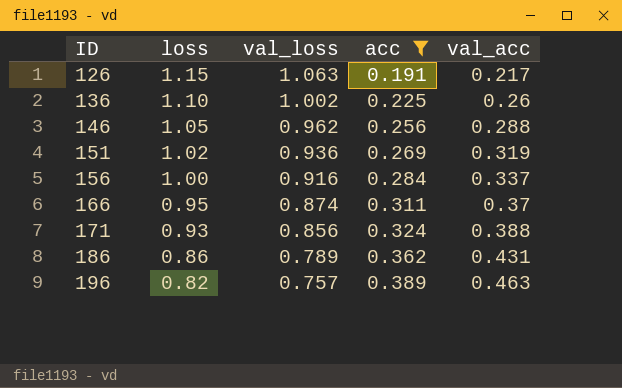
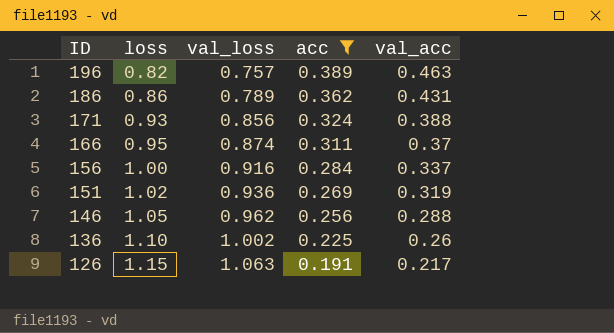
row order: ID ascending -> ID descending

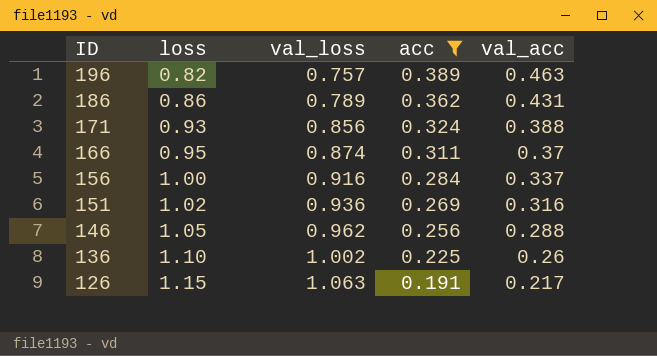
151 | val_acc: 0.319 -> 0.316

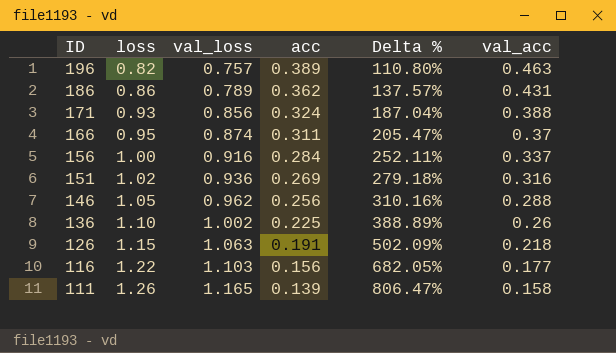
filter: acc >= 0.191 -> none
column Delta % | formula: none -> ([loss] - [acc]) / [acc]
126 | val_acc: 0.217 -> 0.218

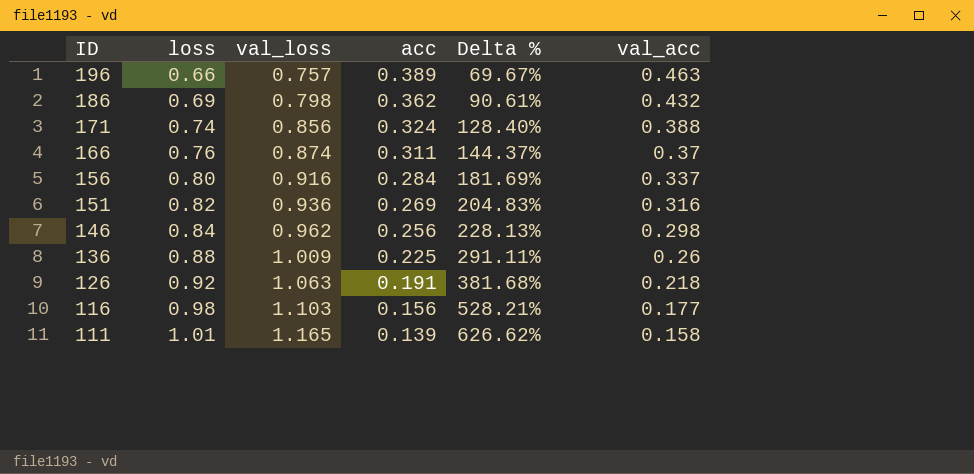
196 | loss: 0.82 -> 0.66
196 | Delta %: 110.80% -> 69.67%
186 | loss: 0.86 -> 0.69
186 | val_loss: 0.789 -> 0.798
186 | Delta %: 137.57% -> 90.61%
186 | val_acc: 0.431 -> 0.432
171 | loss: 0.93 -> 0.74
171 | Delta %: 187.04% -> 128.40%
166 | loss: 0.95 -> 0.76
166 | Delta %: 205.47% -> 144.37%
156 | loss: 1.00 -> 0.80
156 | Delta %: 252.11% -> 181.69%
151 | loss: 1.02 -> 0.82
151 | Delta %: 279.18% -> 204.83%
146 | loss: 1.05 -> 0.84
146 | Delta %: 310.16% -> 228.13%
146 | val_acc: 0.288 -> 0.298
136 | loss: 1.10 -> 0.88
136 | val_loss: 1.002 -> 1.009
136 | Delta %: 388.89% -> 291.11%
126 | loss: 1.15 -> 0.92
126 | Delta %: 502.09% -> 381.68%
116 | loss: 1.22 -> 0.98
116 | Delta %: 682.05% -> 528.21%
111 | loss: 1.26 -> 1.01
111 | Delta %: 806.47% -> 626.62%

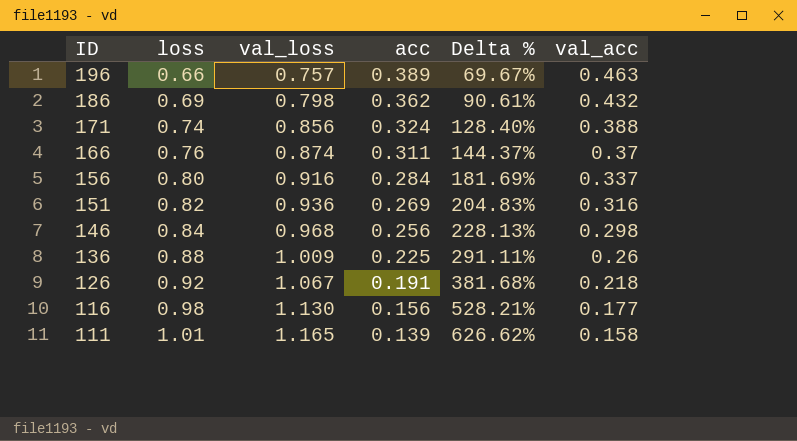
146 | val_loss: 0.962 -> 0.968
126 | val_loss: 1.063 -> 1.067
116 | val_loss: 1.103 -> 1.130

